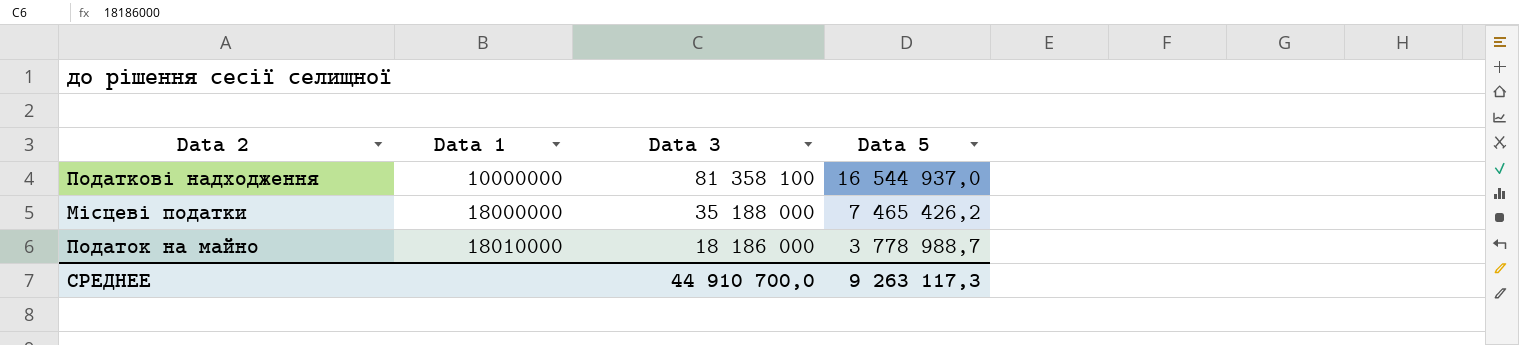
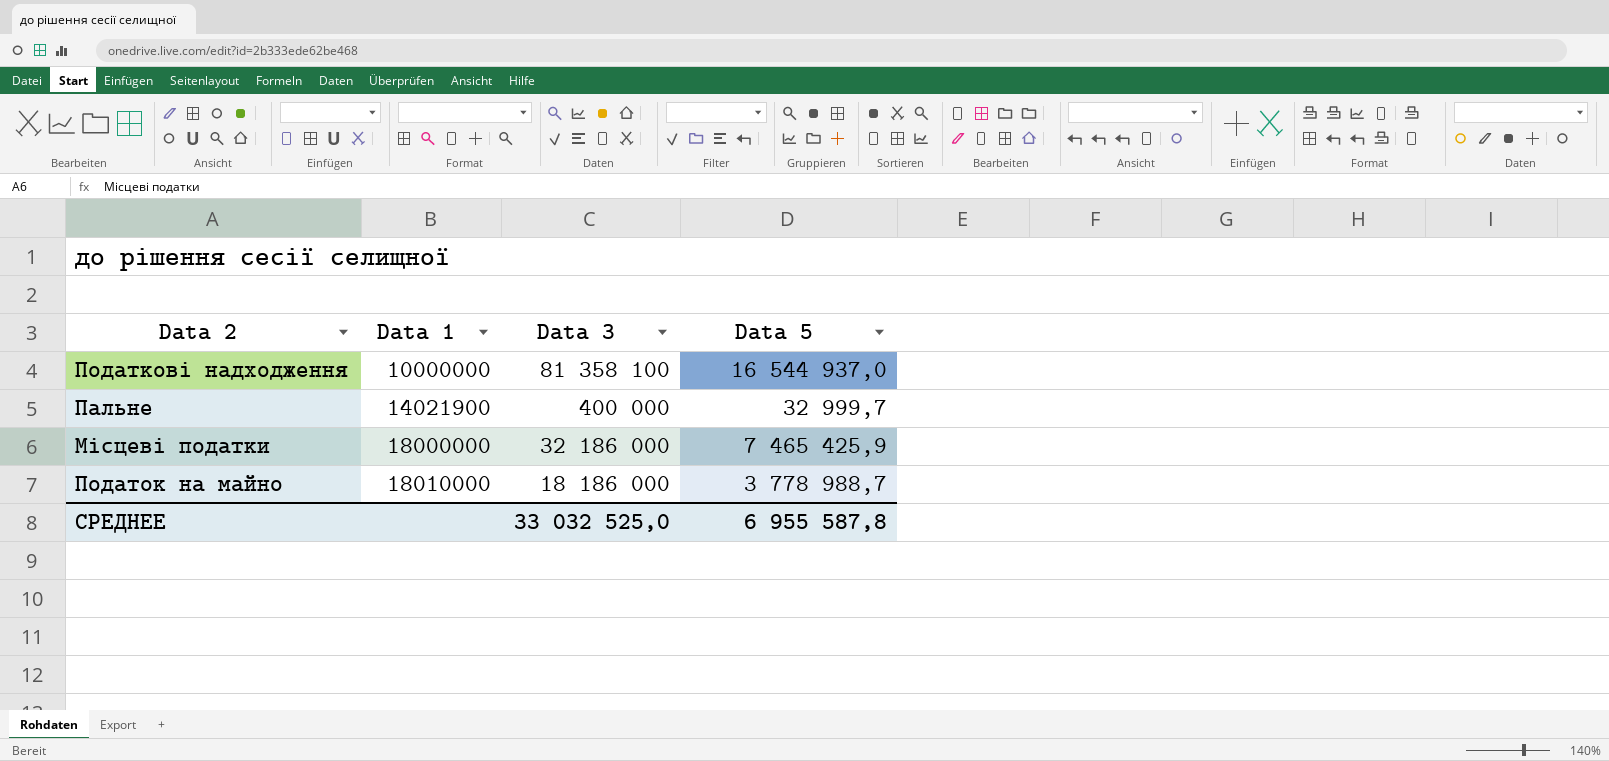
row Пальне: none -> 14021900 | 400 000 | 32 999,7
Місцеві податки | Data 3: 35 188 000 -> 32 186 000
Місцеві податки | Data 5: 7 465 426,2 -> 7 465 425,9
СРЕДНЕЕ | Data 3: 44 910 700,0 -> 33 032 525,0
СРЕДНЕЕ | Data 5: 9 263 117,3 -> 6 955 587,8

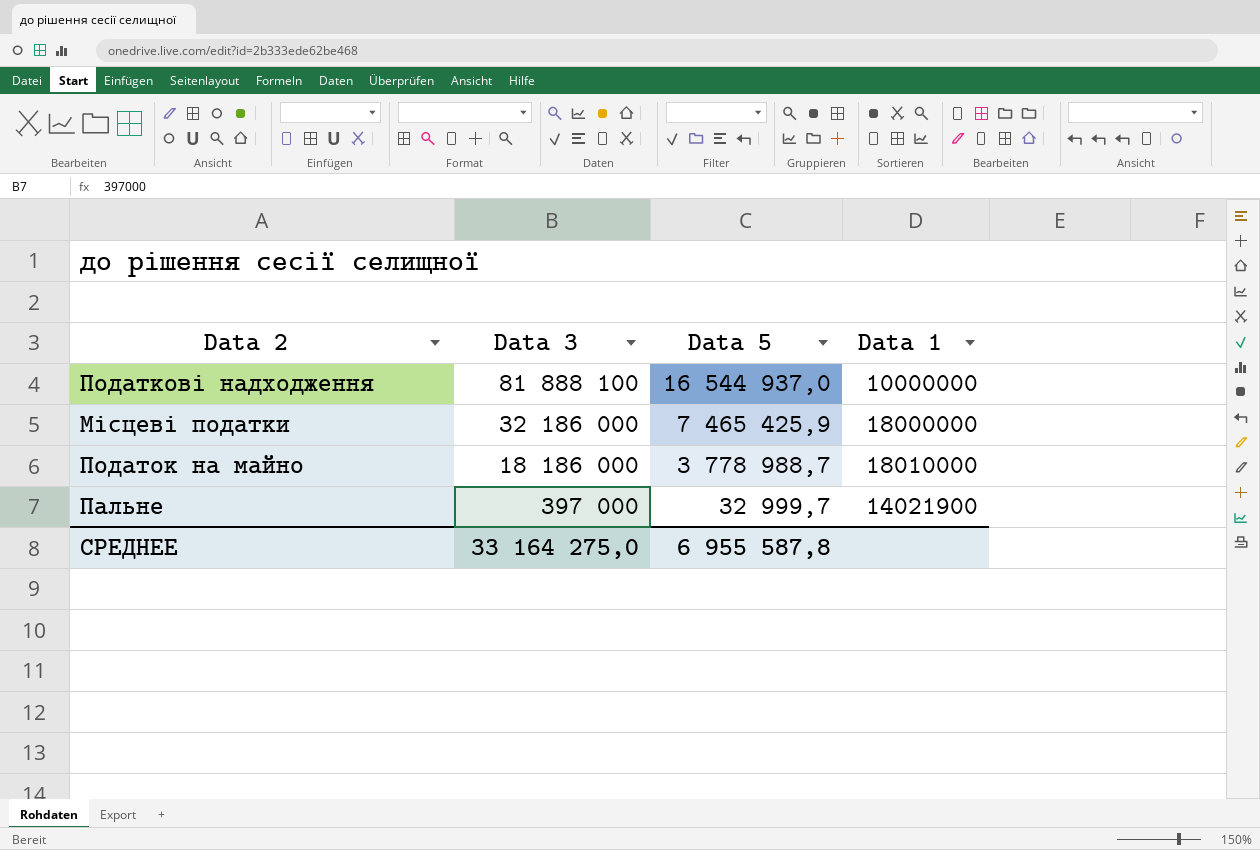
row order: Data 1 ascending -> Data 3 descending
column Data 1 | position: 2 -> 4
Податкові надходження | Data 3: 81 358 100 -> 81 888 100
Пальне | Data 3: 400 000 -> 397 000
СРЕДНЕЕ | Data 3: 33 032 525,0 -> 33 164 275,0

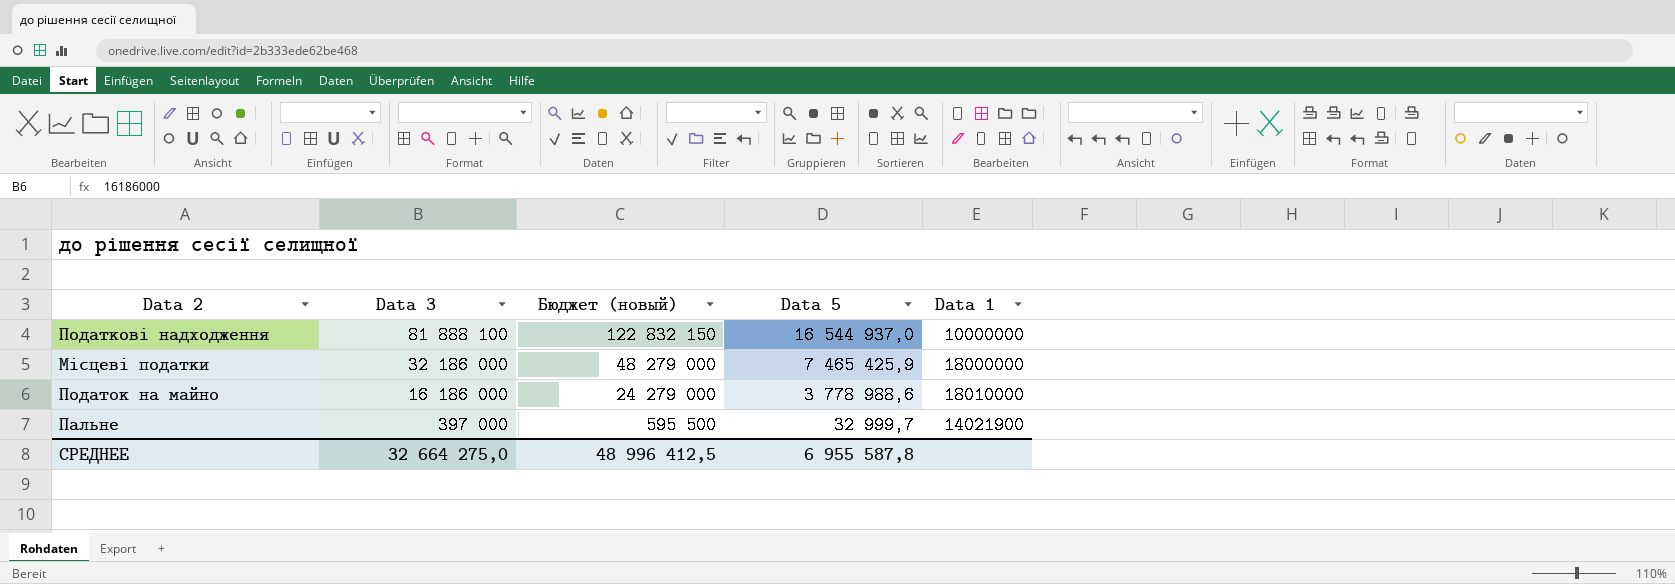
column Бюджет (новый) | formula: none -> [Data 3] * 1,5
Податок на майно | Data 3: 18 186 000 -> 16 186 000
Податок на майно | Data 5: 3 778 988,7 -> 3 778 988,6
СРЕДНЕЕ | Data 3: 33 164 275,0 -> 32 664 275,0

